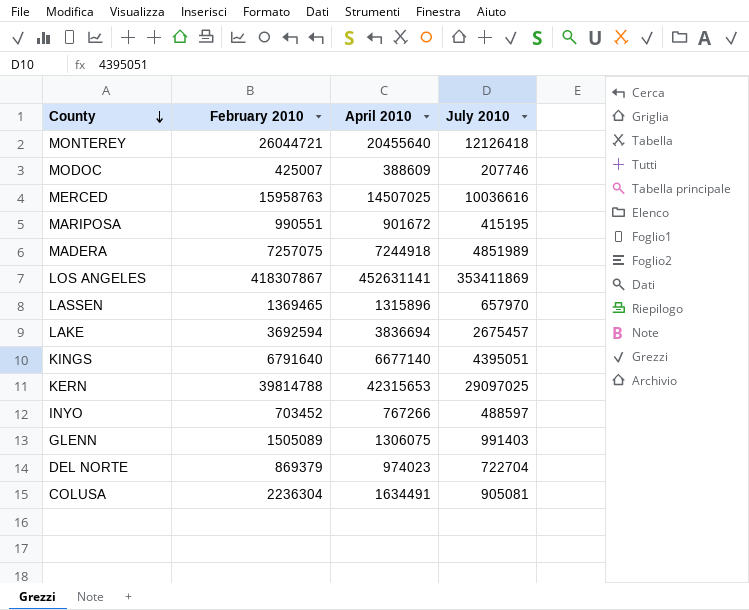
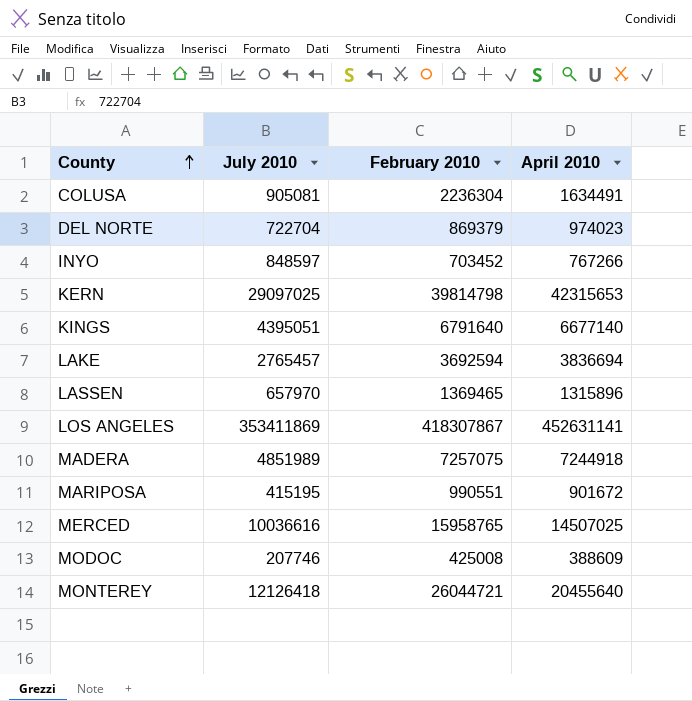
row order: County descending -> County ascending
column July 2010 | position: 4 -> 2
row GLENN: 1505089 | 1306075 | 991403 -> none
INYO | July 2010: 488597 -> 848597
KERN | February 2010: 39814788 -> 39814798
LAKE | July 2010: 2675457 -> 2765457
MERCED | February 2010: 15958763 -> 15958765
MODOC | February 2010: 425007 -> 425008

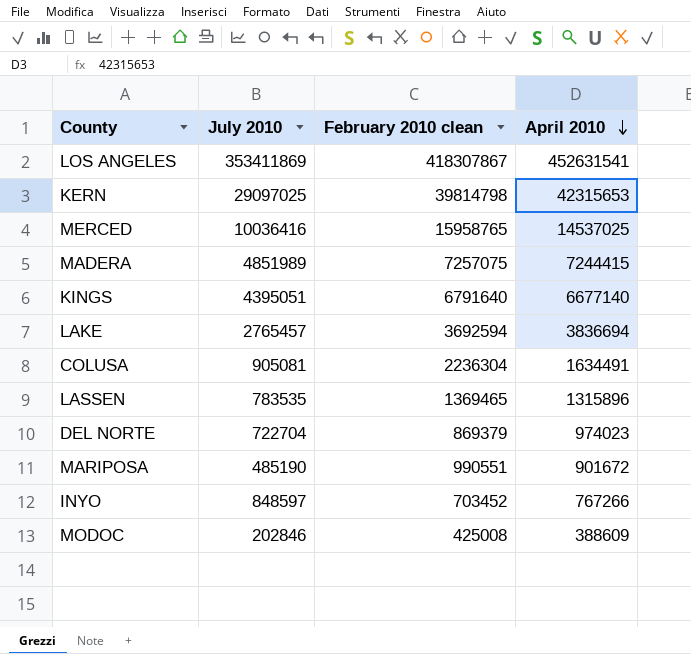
row order: County ascending -> April 2010 descending
column name: February 2010 -> February 2010 clean
row MONTEREY: 12126418 | 26044721 | 20455640 -> none
LOS ANGELES | April 2010: 452631141 -> 452631541
MERCED | July 2010: 10036616 -> 10036416
MERCED | April 2010: 14507025 -> 14537025
MADERA | April 2010: 7244918 -> 7244415
LASSEN | July 2010: 657970 -> 783535
MARIPOSA | July 2010: 415195 -> 485190
MODOC | July 2010: 207746 -> 202846

